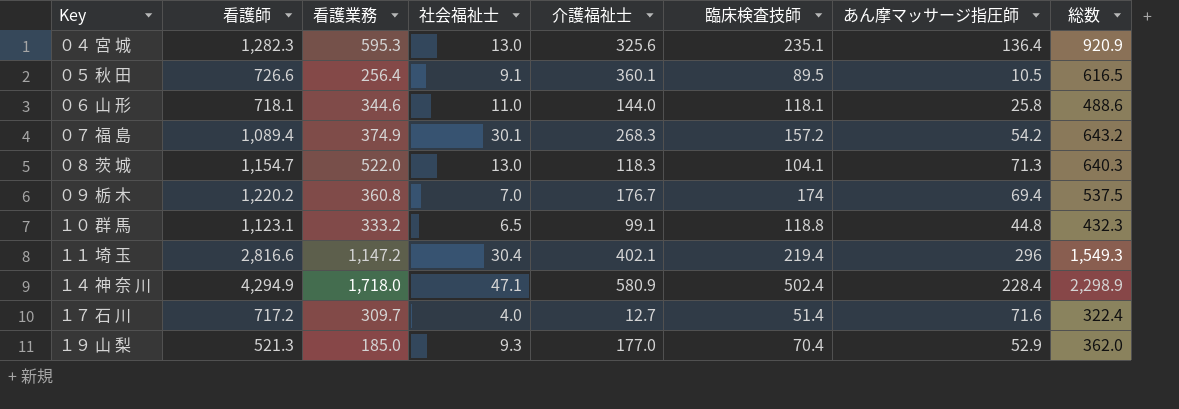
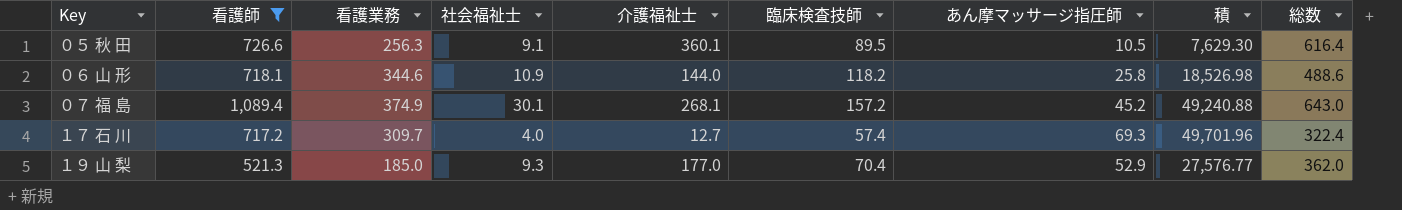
filter: none -> 看護師 <= 1,089.4
column 積 | formula: none -> [看護師] * [あん摩マッサージ指圧師]
０５ 秋 田 | 看護業務: 256.4 -> 256.3
０５ 秋 田 | 総数: 616.5 -> 616.4
０６ 山 形 | 社会福祉士: 11.0 -> 10.9
０６ 山 形 | 臨床検査技師: 118.1 -> 118.2
０７ 福 島 | 介護福祉士: 268.3 -> 268.1
０７ 福 島 | あん摩マッサージ指圧師: 54.2 -> 45.2
０７ 福 島 | 総数: 643.2 -> 643.0
１７ 石 川 | 臨床検査技師: 51.4 -> 57.4
１７ 石 川 | あん摩マッサージ指圧師: 71.6 -> 69.3

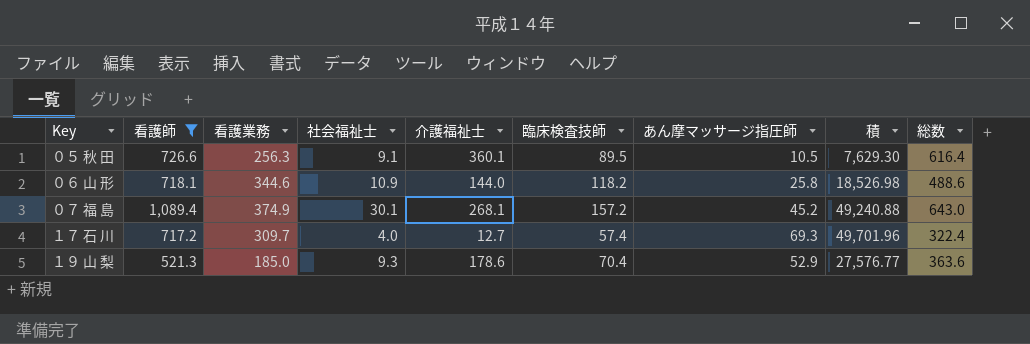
１９ 山 梨 | 介護福祉士: 177.0 -> 178.6
１９ 山 梨 | 総数: 362.0 -> 363.6

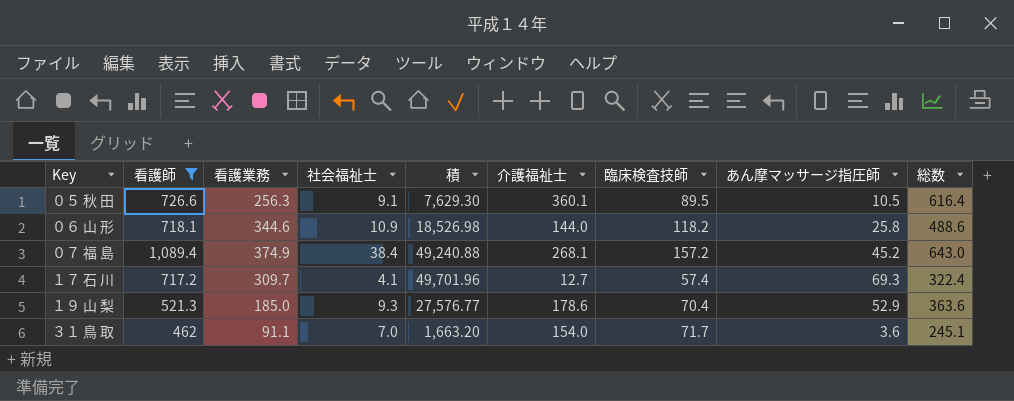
column 積 | position: 8 -> 5
０７ 福 島 | 社会福祉士: 30.1 -> 38.4
１７ 石 川 | 社会福祉士: 4.0 -> 4.1
row ３１ 鳥 取: none -> 462 | 91.1 | 7.0 | 1,663.20 | 154.0 | 71.7 | 3.6 | 245.1

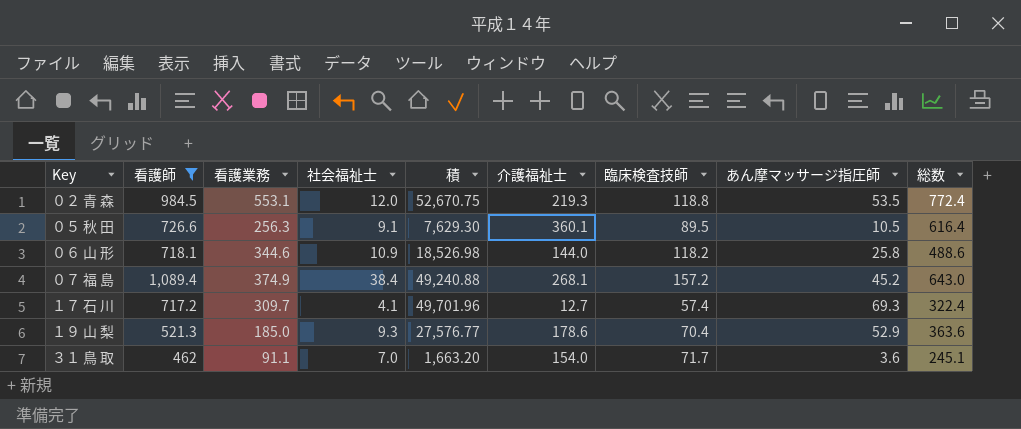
row ０２ 青 森: none -> 984.5 | 553.1 | 12.0 | 52,670.75 | 219.3 | 118.8 | 53.5 | 772.4

